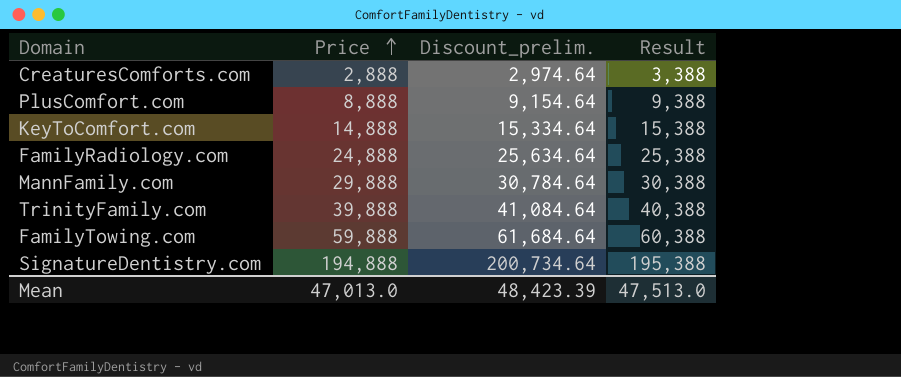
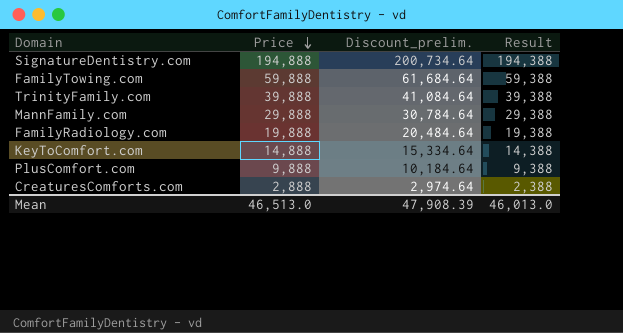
row order: Price ascending -> Price descending
column Result | formula: [Price] + 500 -> [Price] - 500
FamilyRadiology.com | Price: 24,888 -> 19,888
FamilyRadiology.com | Discount_prelim.: 25,634.64 -> 20,484.64
PlusComfort.com | Price: 8,888 -> 9,888
PlusComfort.com | Discount_prelim.: 9,154.64 -> 10,184.64
Mean | Price: 47,013.0 -> 46,513.0
Mean | Discount_prelim.: 48,423.39 -> 47,908.39
Mean | Result: 47,513.0 -> 46,013.0

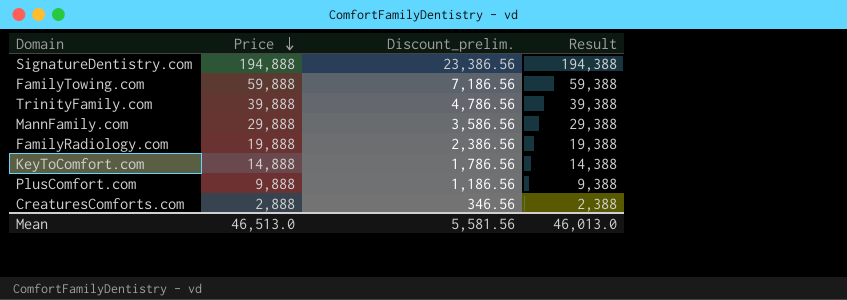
column Discount_prelim. | formula: [Price] * 1.03 -> [Price] * 0.12
Mean | Discount_prelim.: 47,908.39 -> 5,581.56

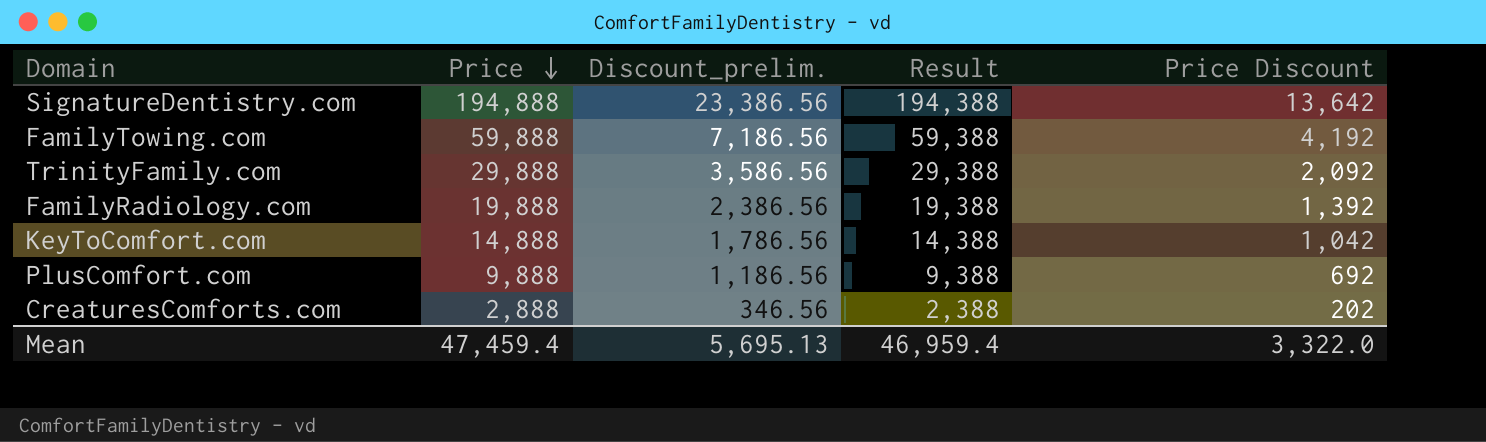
column Price Discount | formula: none -> [Price] * 0.07
row MannFamily.com: 29,888 | 3,586.56 | 29,388 -> none
TrinityFamily.com | Price: 39,888 -> 29,888
TrinityFamily.com | Discount_prelim.: 4,786.56 -> 3,586.56
TrinityFamily.com | Result: 39,388 -> 29,388
Mean | Price: 46,513.0 -> 47,459.4
Mean | Discount_prelim.: 5,581.56 -> 5,695.13
Mean | Result: 46,013.0 -> 46,959.4

